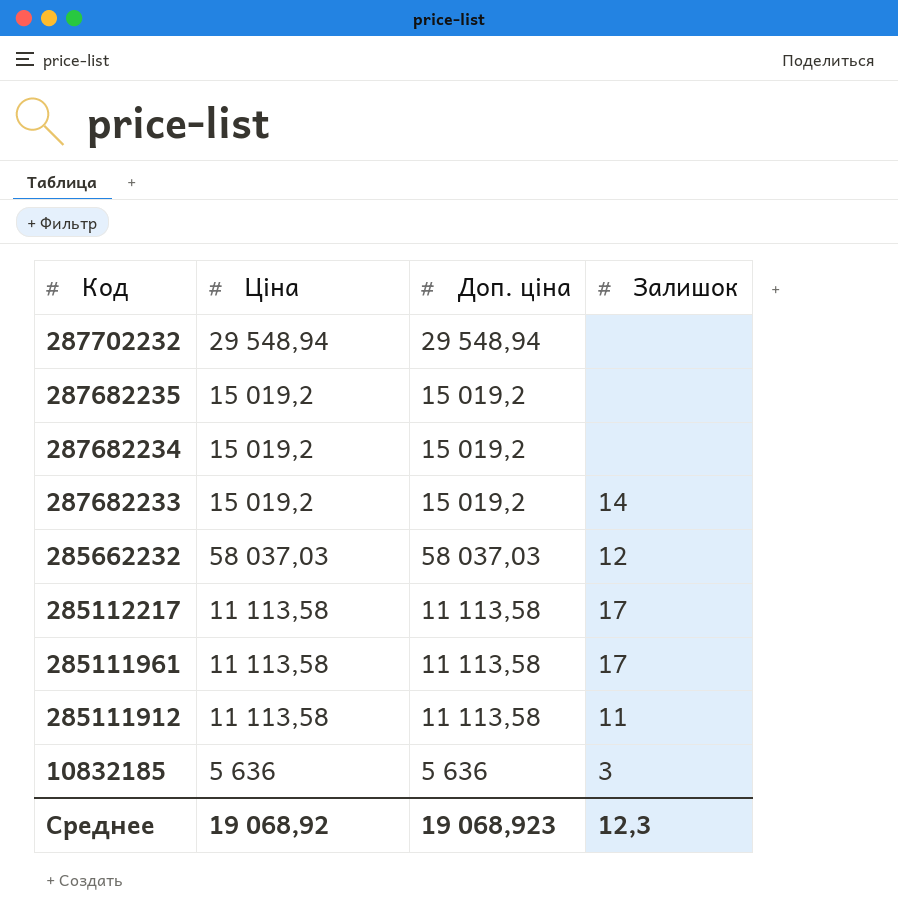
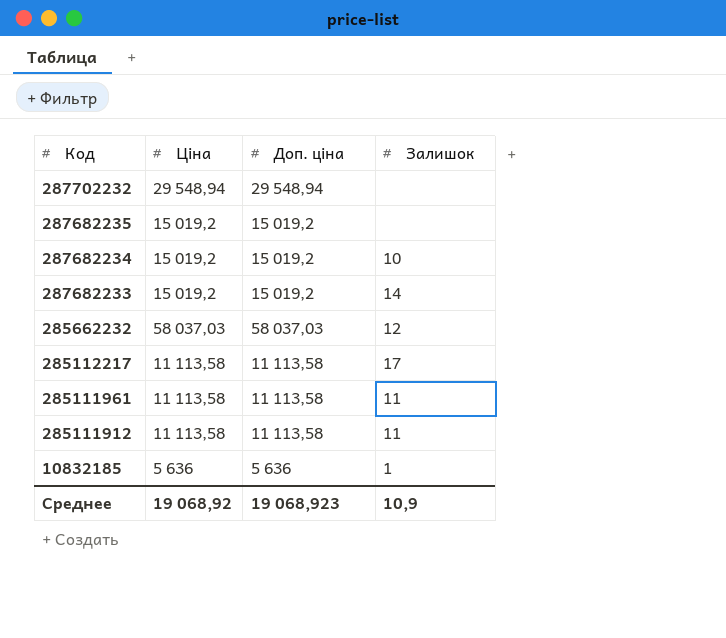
287682234 | Залишок: none -> 10
285111961 | Залишок: 17 -> 11
10832185 | Залишок: 3 -> 1
Среднее | Залишок: 12,3 -> 10,9

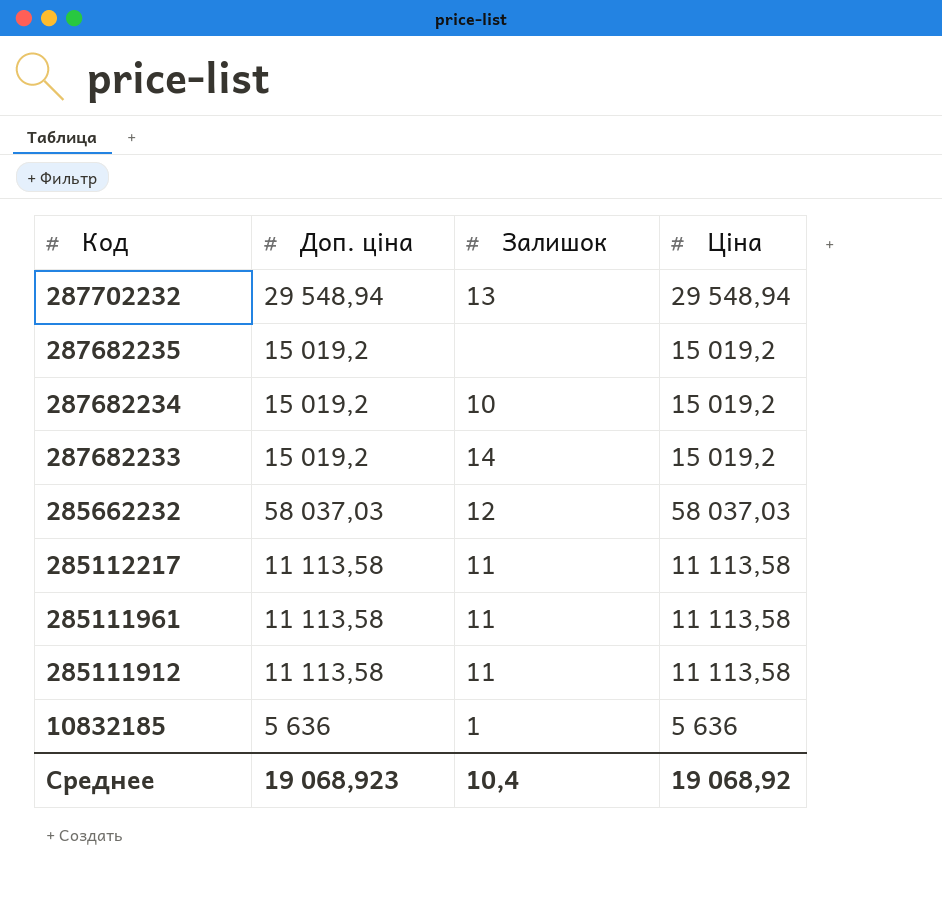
column Ціна | position: 2 -> 4
287702232 | Залишок: none -> 13
285112217 | Залишок: 17 -> 11
Среднее | Залишок: 10,9 -> 10,4

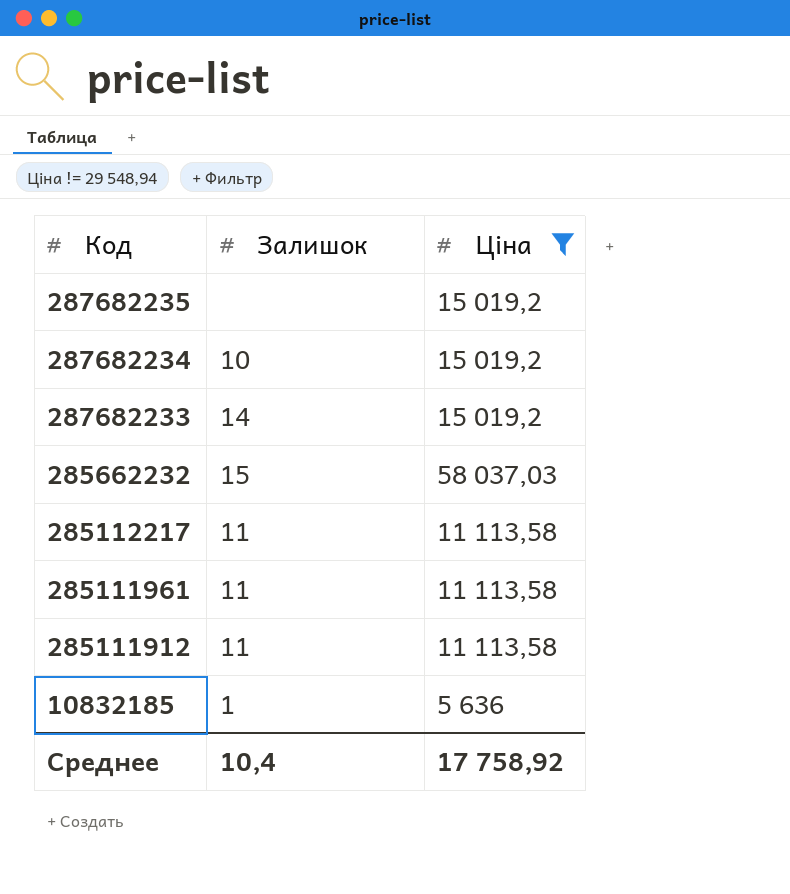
filter: none -> Ціна != 29 548,94
column Доп. ціна | position: 2 -> none
285662232 | Залишок: 12 -> 15
Среднее | Ціна: 19 068,92 -> 17 758,92

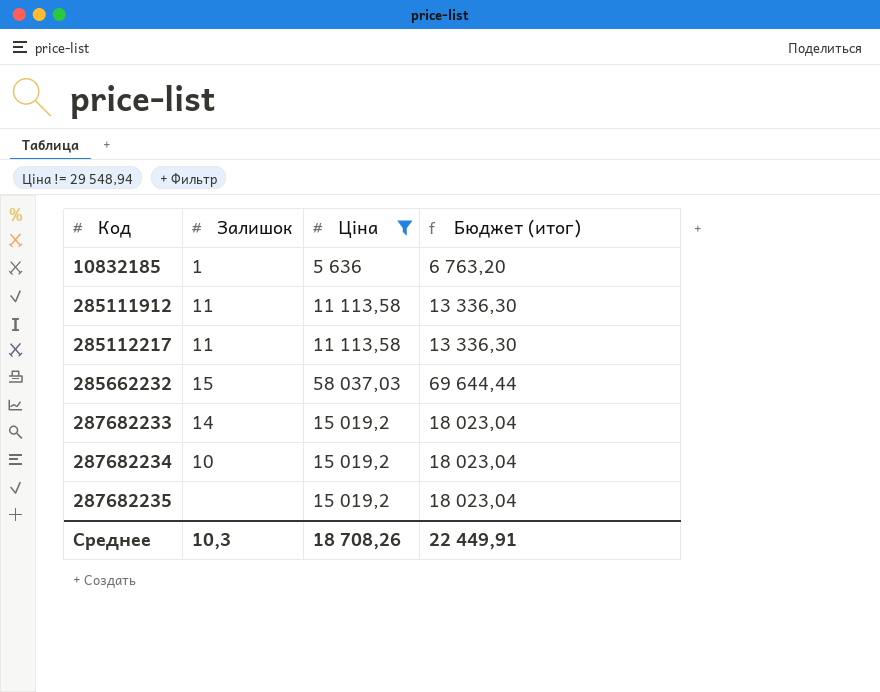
row order: Код descending -> Код ascending
column Бюджет (итог) | formula: none -> [Ціна] * 1,2
row 285111961: 11 | 11 113,58 -> none
Среднее | Залишок: 10,4 -> 10,3
Среднее | Ціна: 17 758,92 -> 18 708,26

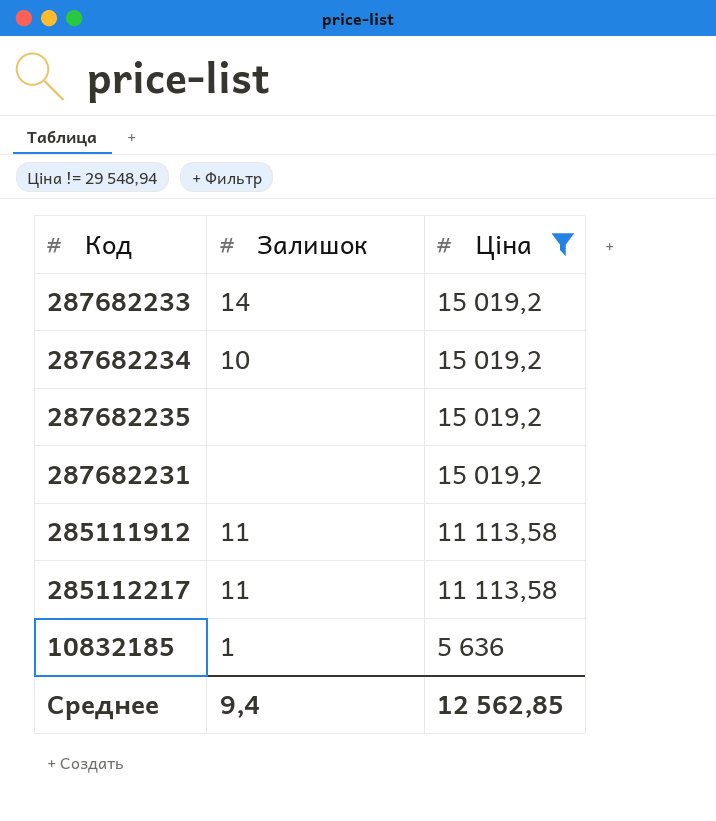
row order: Код ascending -> Ціна descending
column Бюджет (итог) | formula: [Ціна] * 1,2 -> none
row 285662232: 15 | 58 037,03 | 69 644,44 -> none
row 287682231: none -> none | 15 019,2
Среднее | Залишок: 10,3 -> 9,4
Среднее | Ціна: 18 708,26 -> 12 562,85

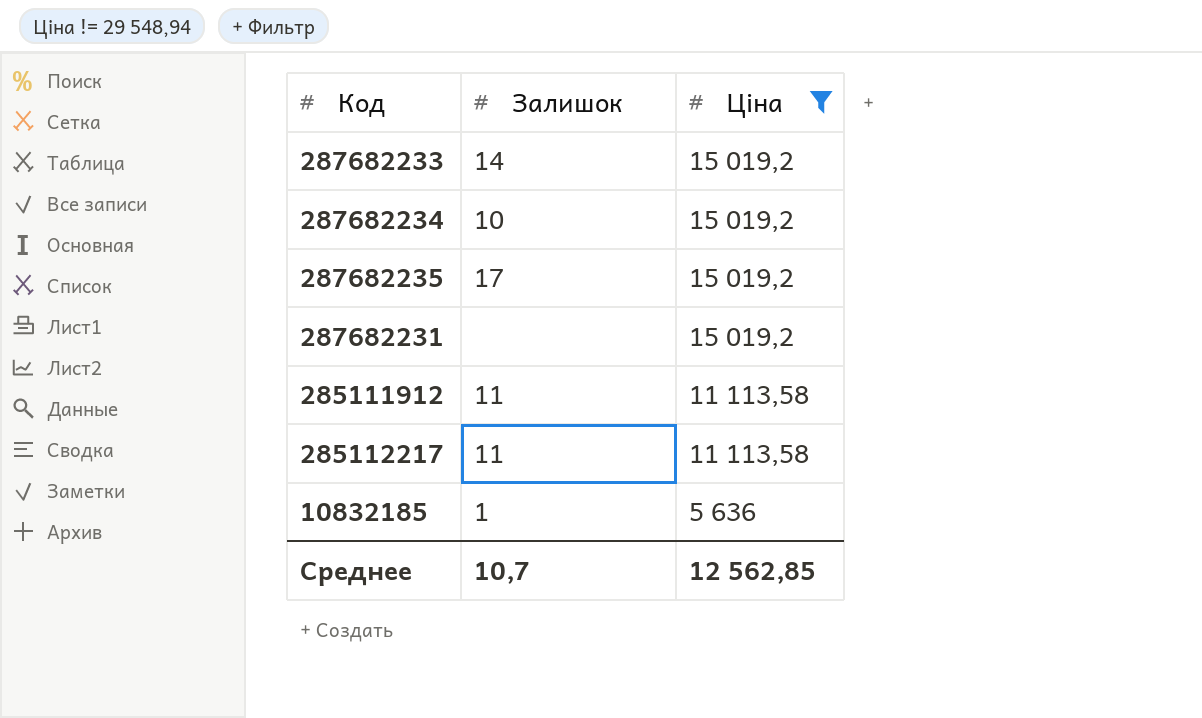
287682235 | Залишок: none -> 17
Среднее | Залишок: 9,4 -> 10,7

